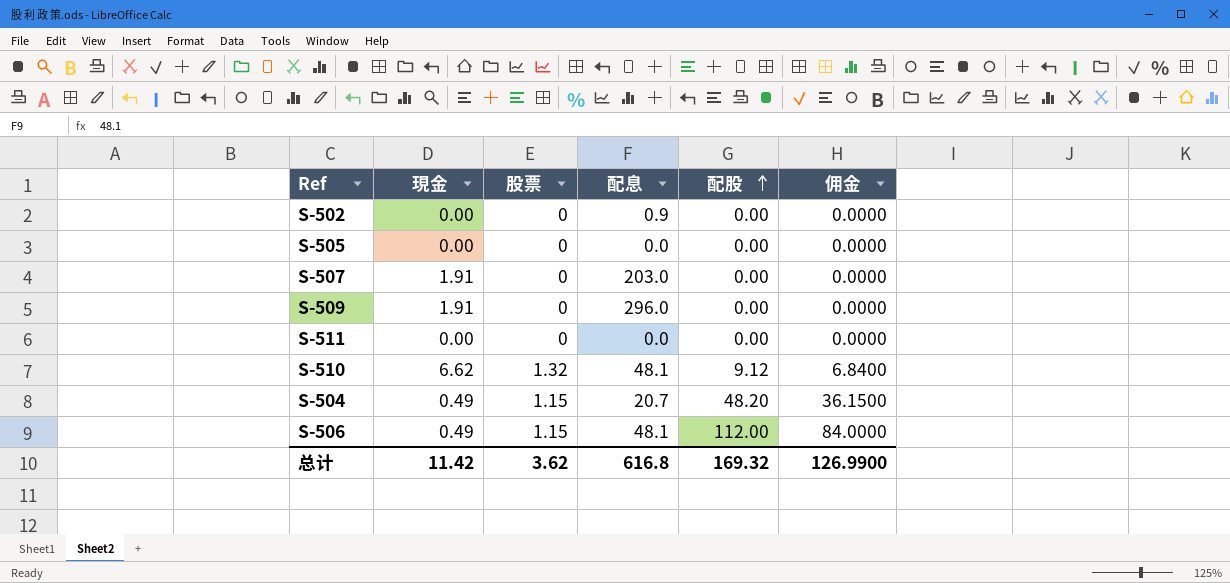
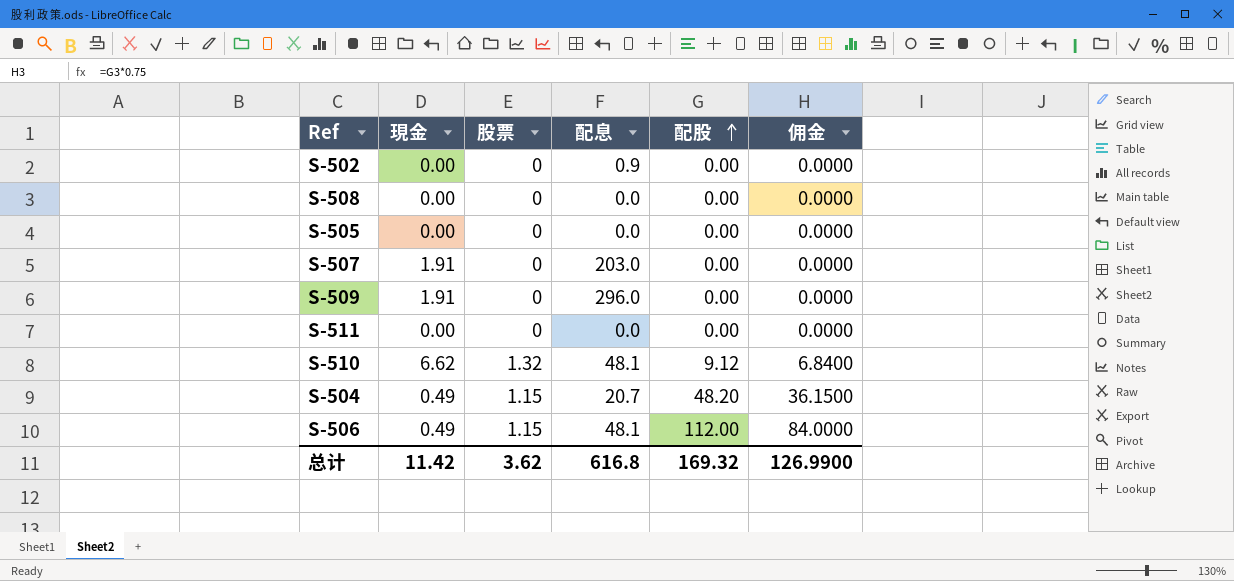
row S-508: none -> 0.00 | 0 | 0.0 | 0.00 | 0.0000

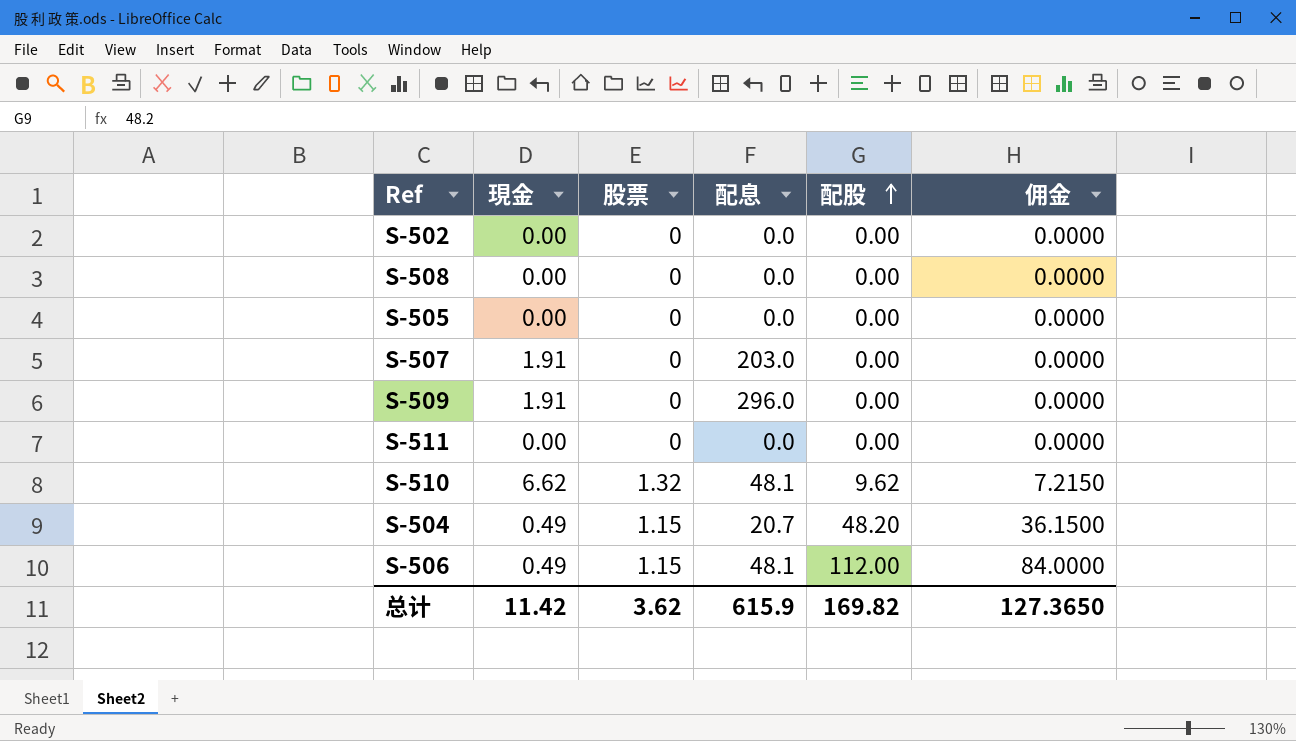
S-502 | 配息: 0.9 -> 0.0
S-510 | 配股: 9.12 -> 9.62
S-510 | 佣金: 6.8400 -> 7.2150
总计 | 配息: 616.8 -> 615.9
总计 | 配股: 169.32 -> 169.82
总计 | 佣金: 126.9900 -> 127.3650

